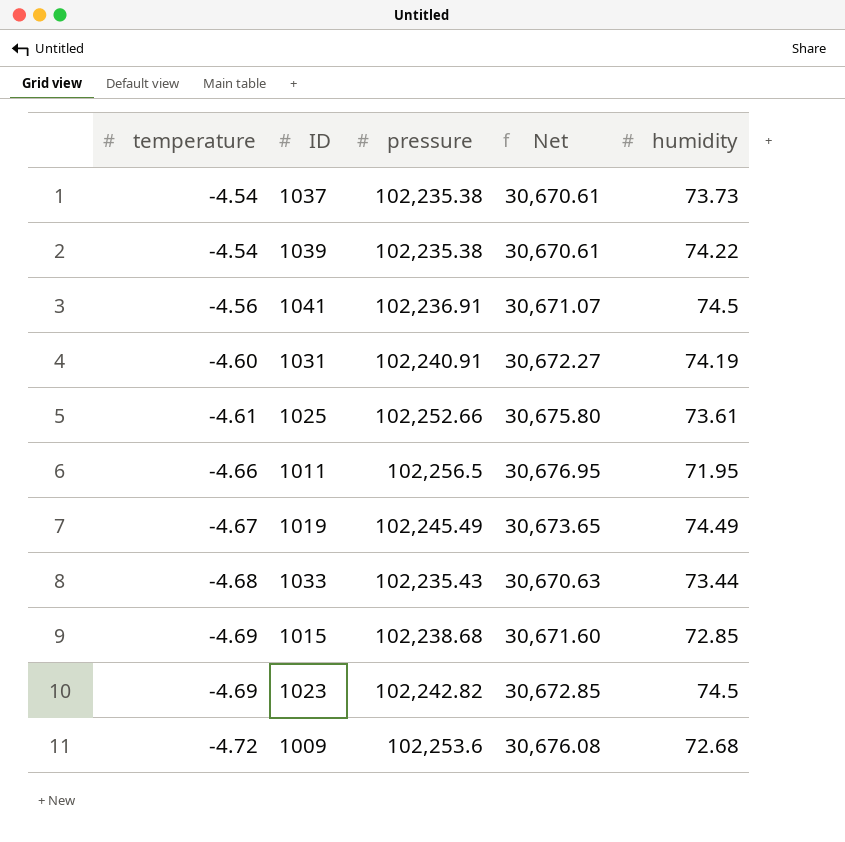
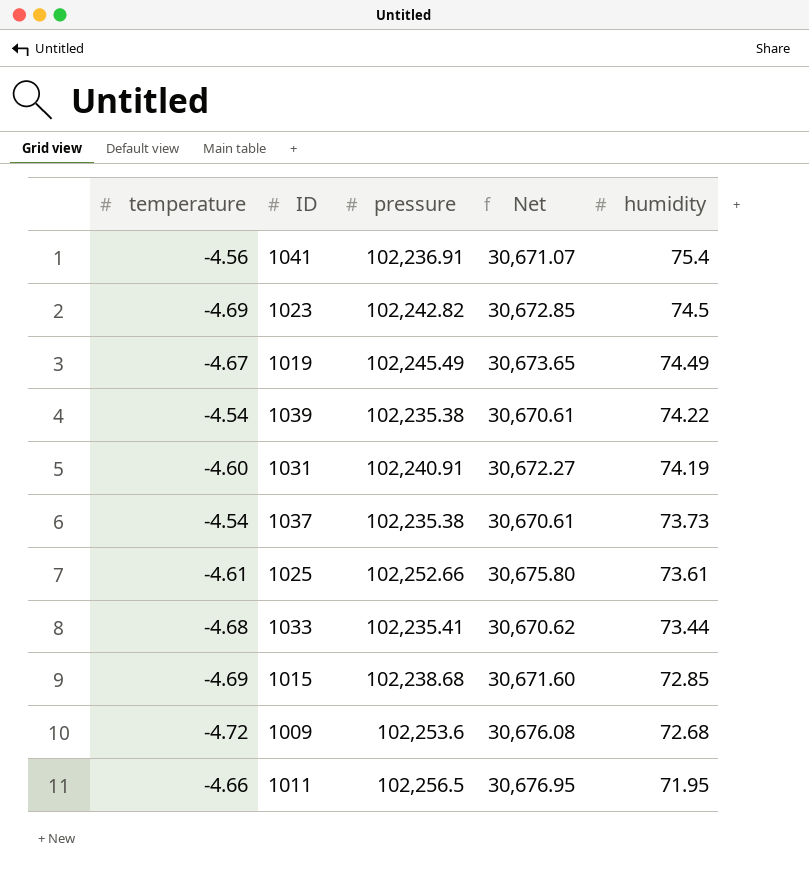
row order: temperature descending -> humidity descending
1041 | humidity: 74.5 -> 75.4
1033 | pressure: 102,235.43 -> 102,235.41
1033 | Net: 30,670.63 -> 30,670.62

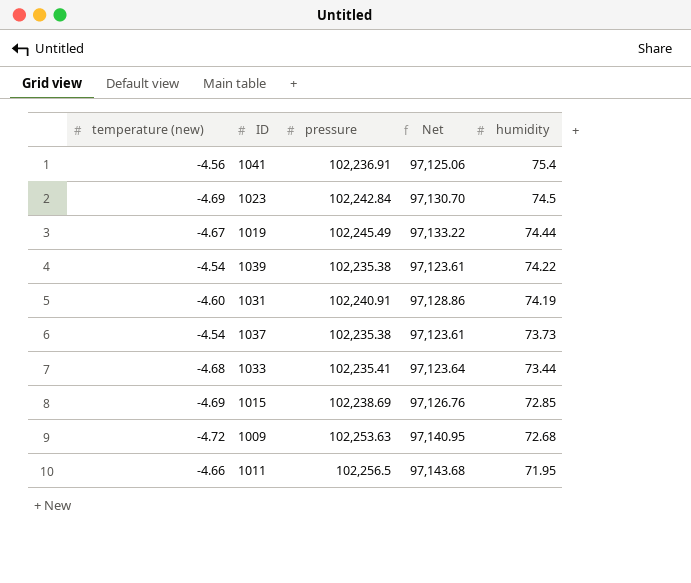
column name: temperature -> temperature (new)
column Net | formula: [pressure] * 0.3 -> [pressure] * 0.95
row 1025: -4.61 | 102,252.66 | 30,675.80 | 73.61 -> none
1023 | pressure: 102,242.82 -> 102,242.84
1019 | humidity: 74.49 -> 74.44
1015 | pressure: 102,238.68 -> 102,238.69
1009 | pressure: 102,253.6 -> 102,253.63

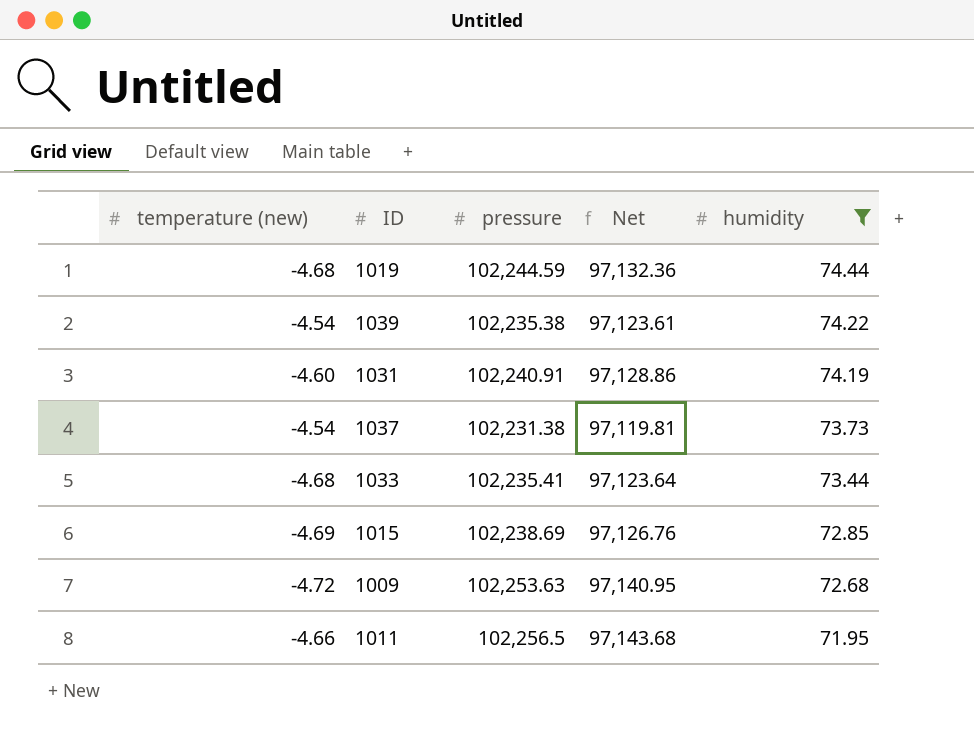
filter: none -> humidity <= 74.44
1019 | temperature (new): -4.67 -> -4.68
1019 | pressure: 102,245.49 -> 102,244.59
1019 | Net: 97,133.22 -> 97,132.36
1037 | pressure: 102,235.38 -> 102,231.38
1037 | Net: 97,123.61 -> 97,119.81

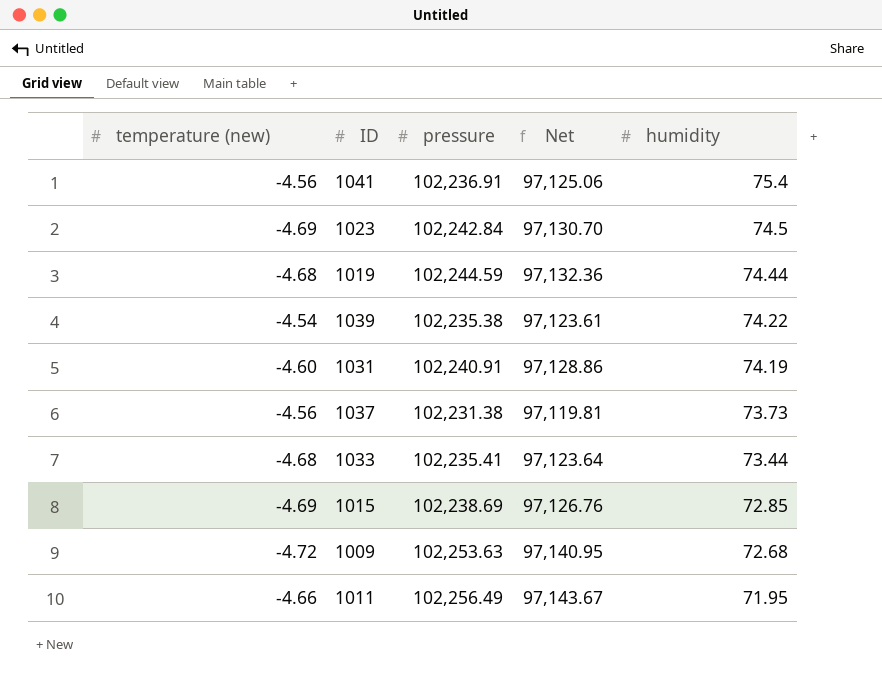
filter: humidity <= 74.44 -> none
1037 | temperature (new): -4.54 -> -4.56
1011 | pressure: 102,256.5 -> 102,256.49
1011 | Net: 97,143.68 -> 97,143.67

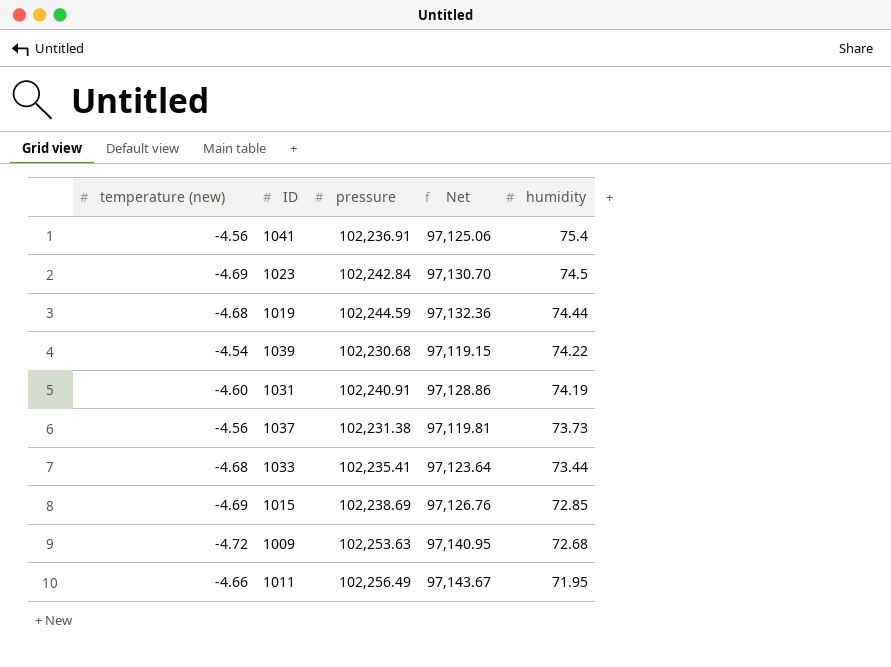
1039 | pressure: 102,235.38 -> 102,230.68
1039 | Net: 97,123.61 -> 97,119.15

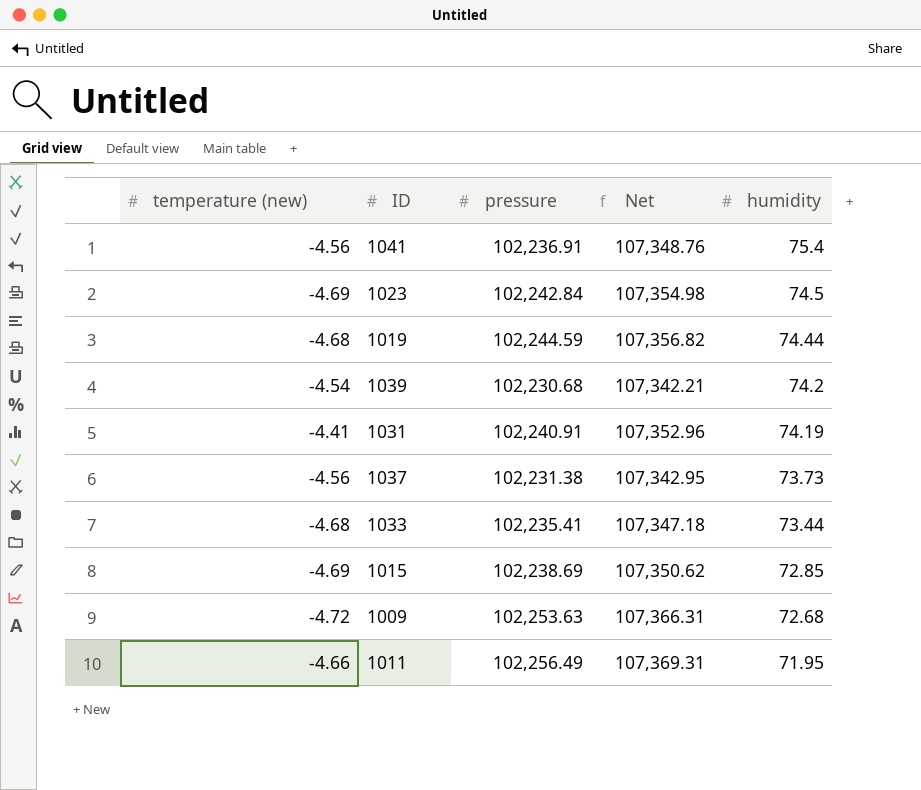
column Net | formula: [pressure] * 0.95 -> [pressure] * 1.05
1039 | humidity: 74.22 -> 74.2
1031 | temperature (new): -4.60 -> -4.41

